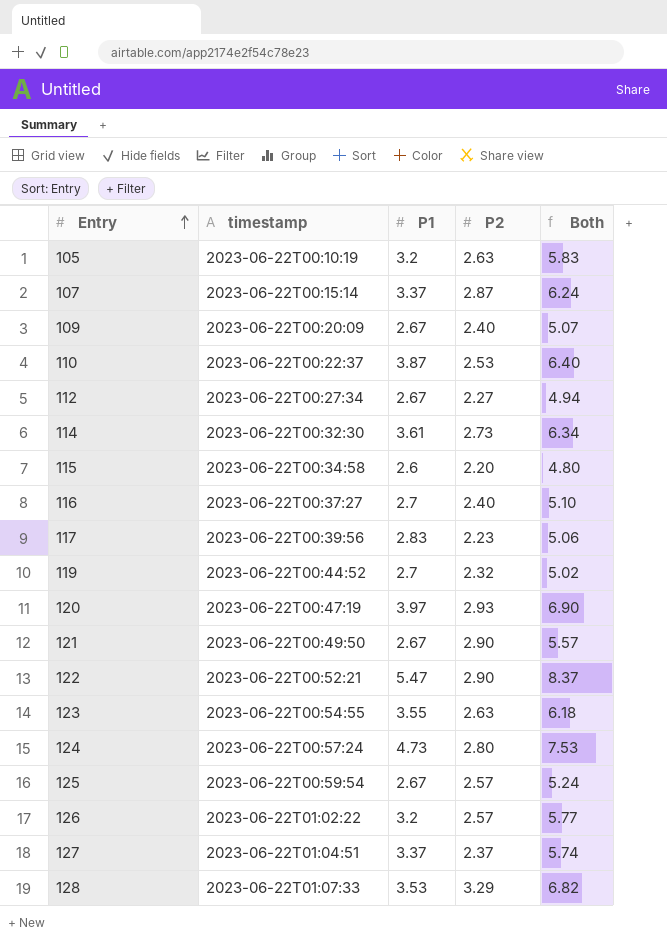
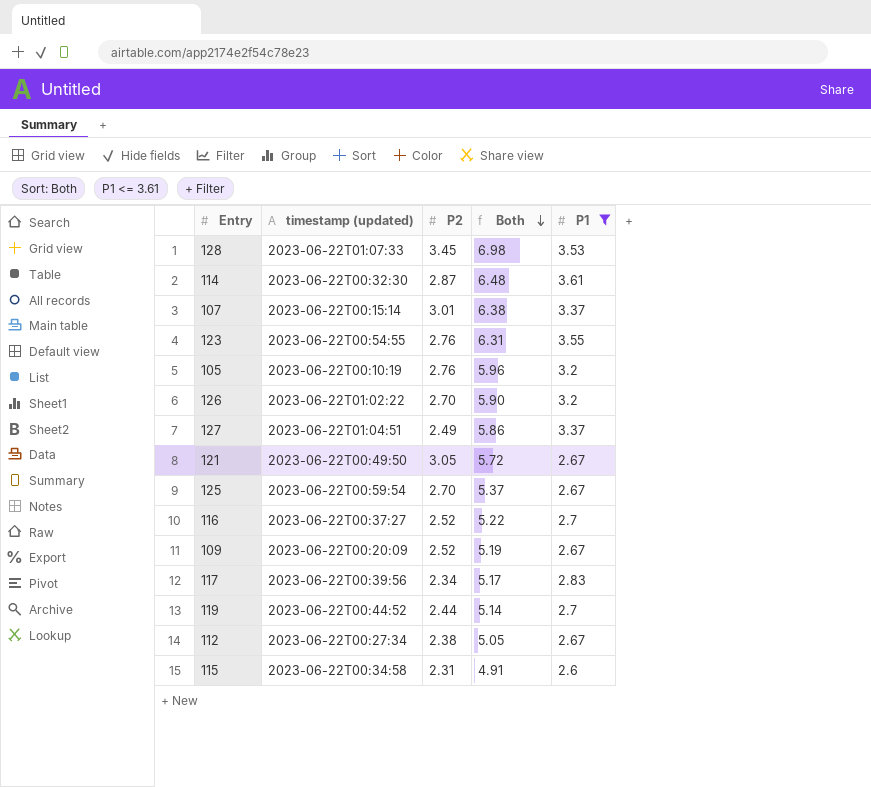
filter: none -> P1 <= 3.61
row order: Entry ascending -> Both descending
column name: timestamp -> timestamp (updated)
column P1 | position: 3 -> 5
128 | P2: 3.29 -> 3.45
128 | Both: 6.82 -> 6.98
114 | P2: 2.73 -> 2.87
114 | Both: 6.34 -> 6.48
107 | P2: 2.87 -> 3.01
107 | Both: 6.24 -> 6.38
123 | P2: 2.63 -> 2.76
123 | Both: 6.18 -> 6.31
105 | P2: 2.63 -> 2.76
105 | Both: 5.83 -> 5.96
126 | P2: 2.57 -> 2.70
126 | Both: 5.77 -> 5.90
127 | P2: 2.37 -> 2.49
127 | Both: 5.74 -> 5.86
121 | P2: 2.90 -> 3.05
121 | Both: 5.57 -> 5.72
125 | P2: 2.57 -> 2.70
125 | Both: 5.24 -> 5.37
116 | P2: 2.40 -> 2.52
116 | Both: 5.10 -> 5.22
109 | P2: 2.40 -> 2.52
109 | Both: 5.07 -> 5.19
117 | P2: 2.23 -> 2.34
117 | Both: 5.06 -> 5.17
119 | P2: 2.32 -> 2.44
119 | Both: 5.02 -> 5.14
112 | P2: 2.27 -> 2.38
112 | Both: 4.94 -> 5.05
115 | P2: 2.20 -> 2.31
115 | Both: 4.80 -> 4.91

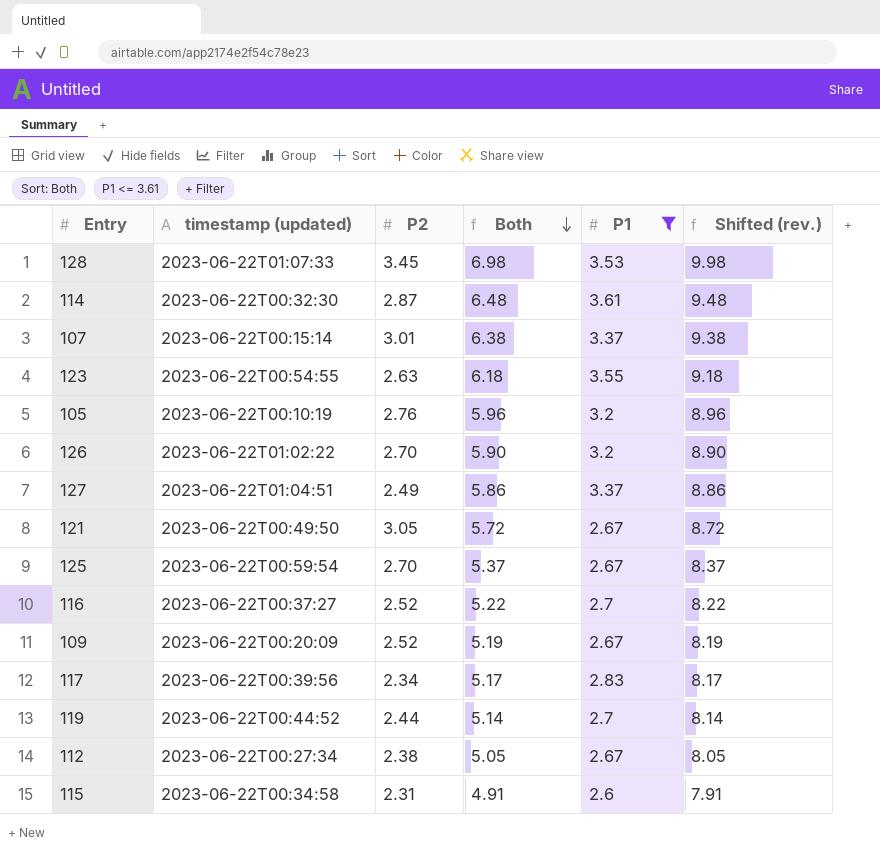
column Shifted (rev.) | formula: none -> [Both] + 3
123 | P2: 2.76 -> 2.63
123 | Both: 6.31 -> 6.18

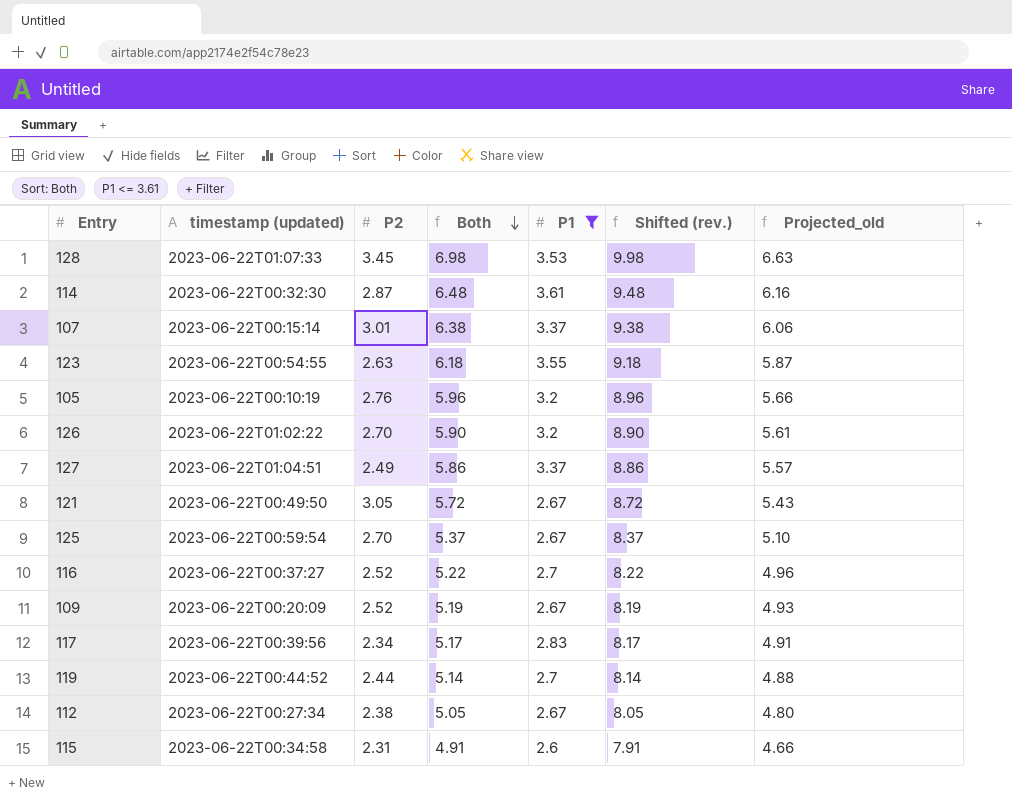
column Projected_old | formula: none -> [Both] * 0.95

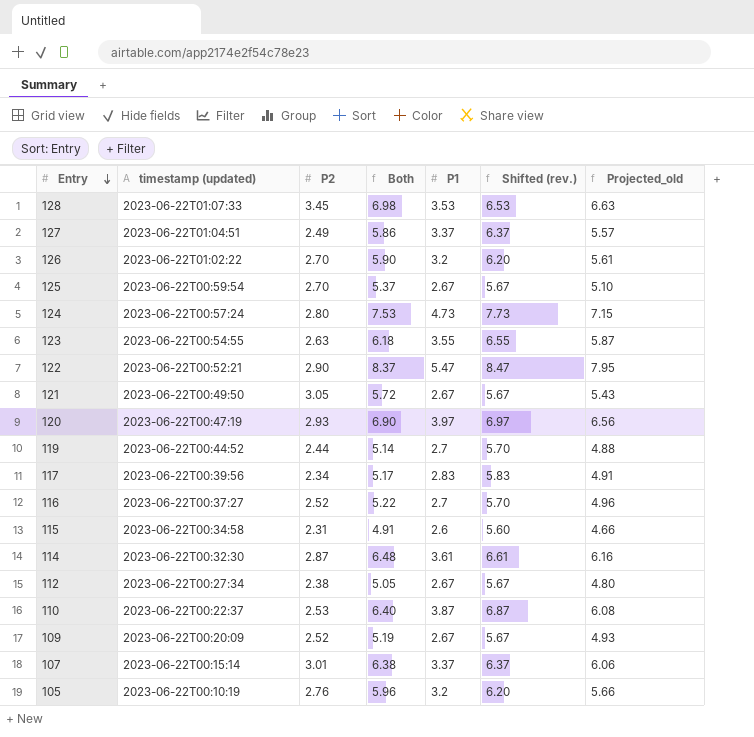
filter: P1 <= 3.61 -> none
row order: Both descending -> Entry descending
column Shifted (rev.) | formula: [Both] + 3 -> [P1] + 3

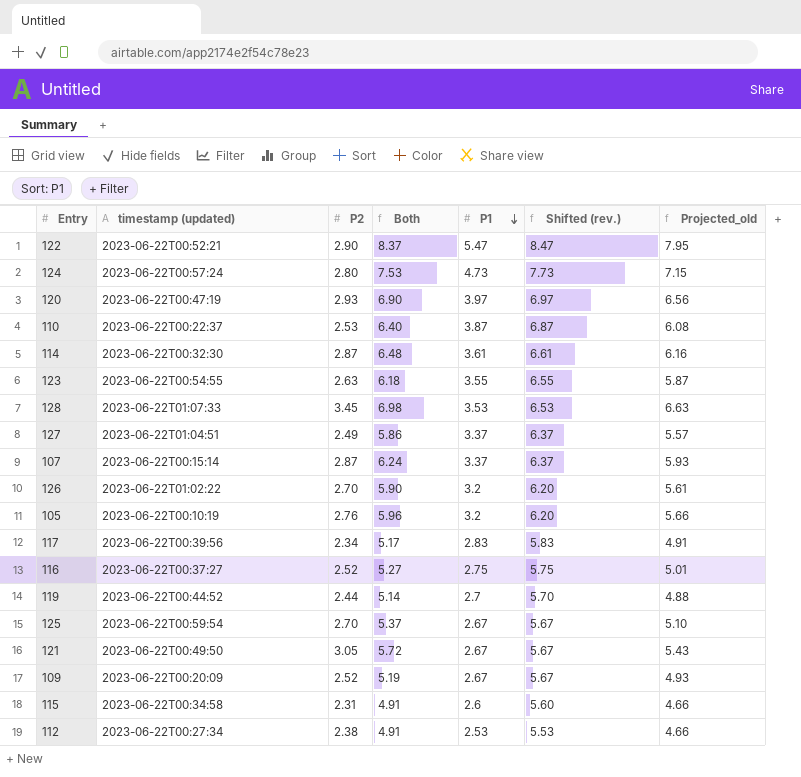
row order: Entry descending -> P1 descending
107 | P2: 3.01 -> 2.87
107 | Both: 6.38 -> 6.24
107 | Projected_old: 6.06 -> 5.93
116 | Both: 5.22 -> 5.27
116 | P1: 2.7 -> 2.75
116 | Shifted (rev.): 5.70 -> 5.75
116 | Projected_old: 4.96 -> 5.01
112 | Both: 5.05 -> 4.91
112 | P1: 2.67 -> 2.53
112 | Shifted (rev.): 5.67 -> 5.53
112 | Projected_old: 4.80 -> 4.66

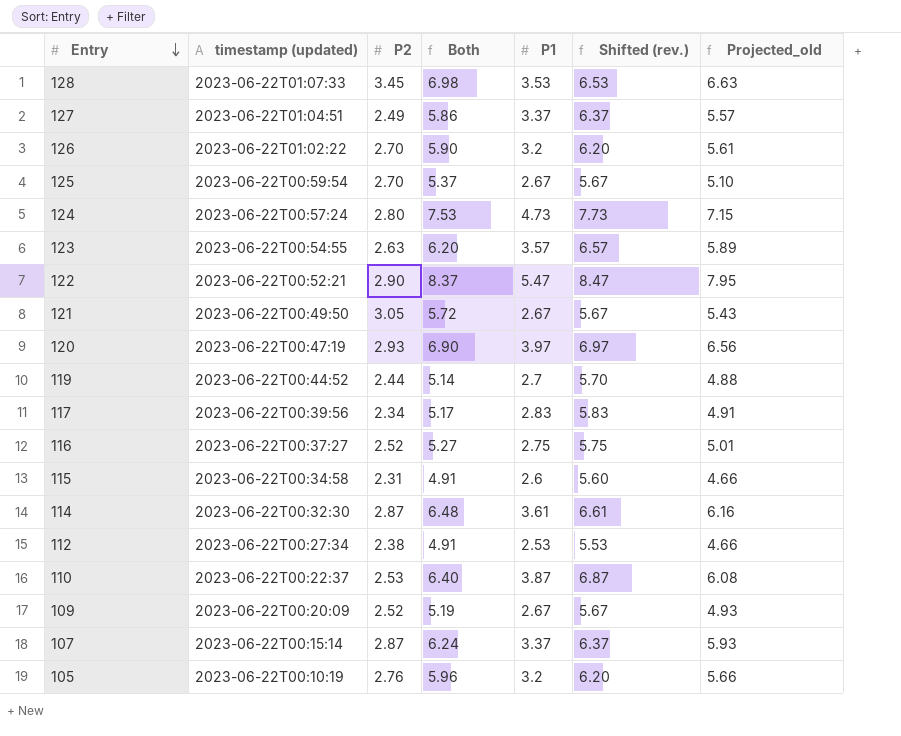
row order: P1 descending -> Entry descending
123 | Both: 6.18 -> 6.20
123 | P1: 3.55 -> 3.57
123 | Shifted (rev.): 6.55 -> 6.57
123 | Projected_old: 5.87 -> 5.89

